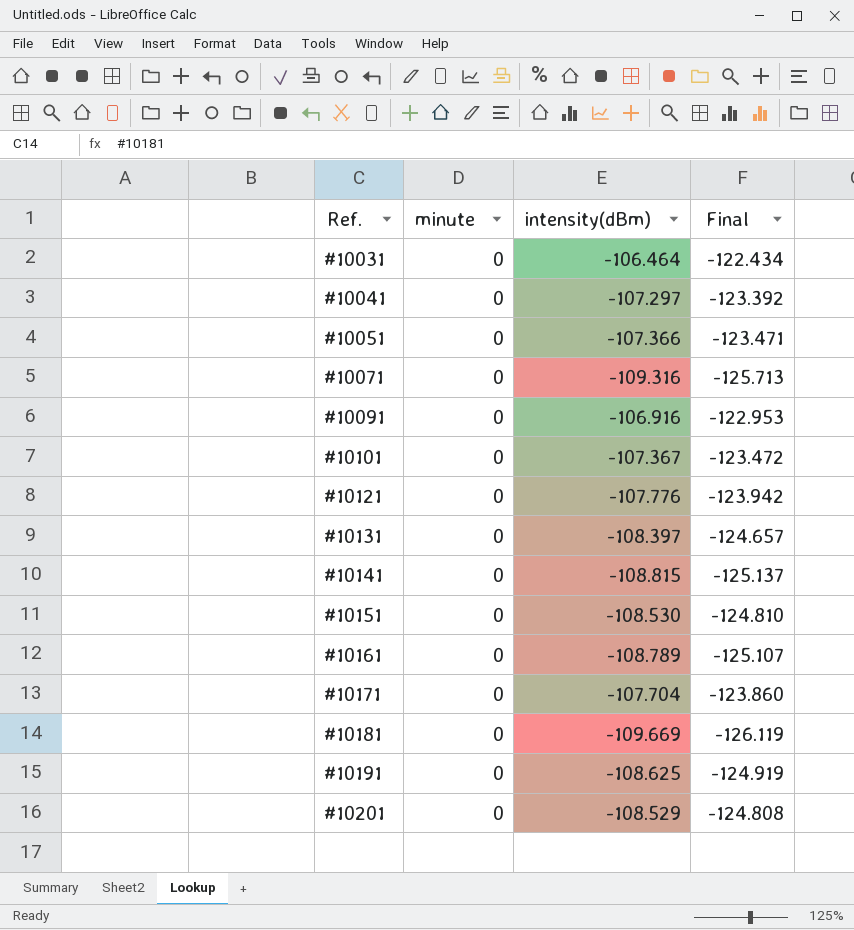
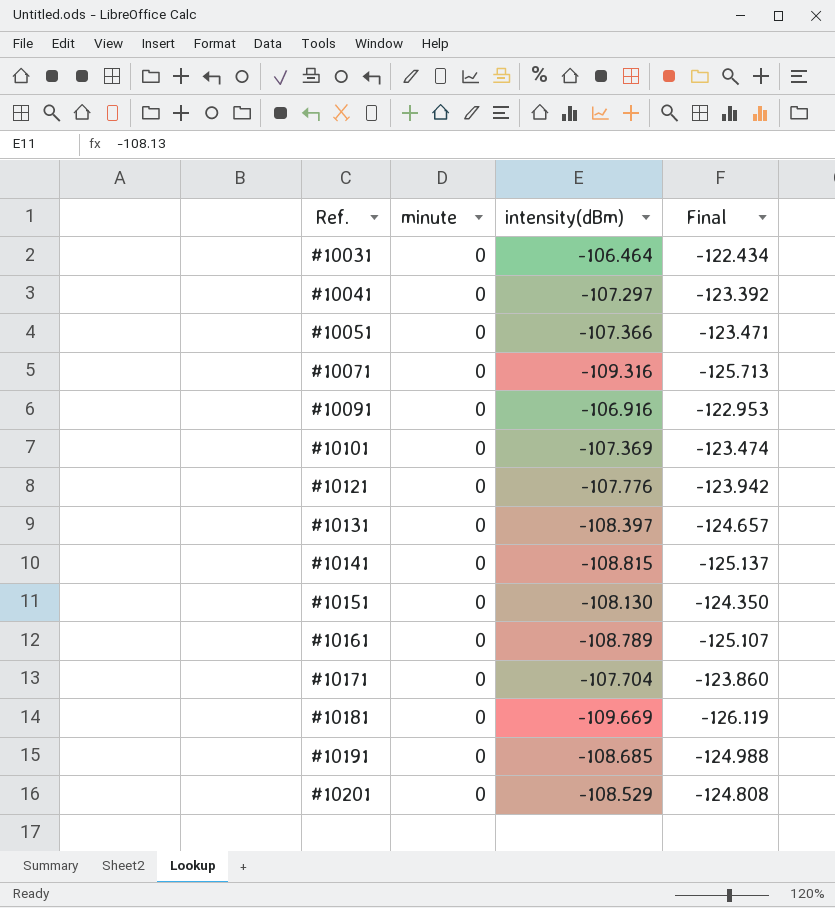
#10101 | intensity(dBm): -107.367 -> -107.369
#10101 | Final: -123.472 -> -123.474
#10151 | intensity(dBm): -108.530 -> -108.130
#10151 | Final: -124.810 -> -124.350
#10191 | intensity(dBm): -108.625 -> -108.685
#10191 | Final: -124.919 -> -124.988

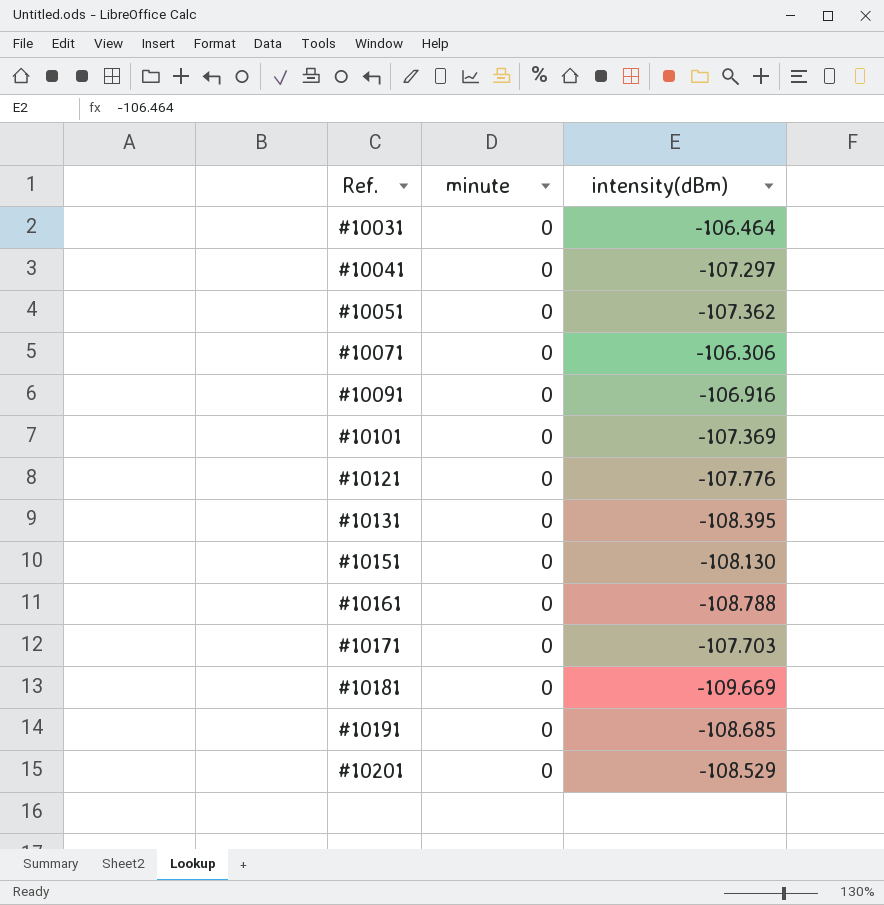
column Final | formula: [intensity(dBm)] * 1.15 -> none
row #10141: 0 | -108.815 | -125.137 -> none
#10051 | intensity(dBm): -107.366 -> -107.362
#10071 | intensity(dBm): -109.316 -> -106.306
#10131 | intensity(dBm): -108.397 -> -108.395
#10161 | intensity(dBm): -108.789 -> -108.788
#10171 | intensity(dBm): -107.704 -> -107.703

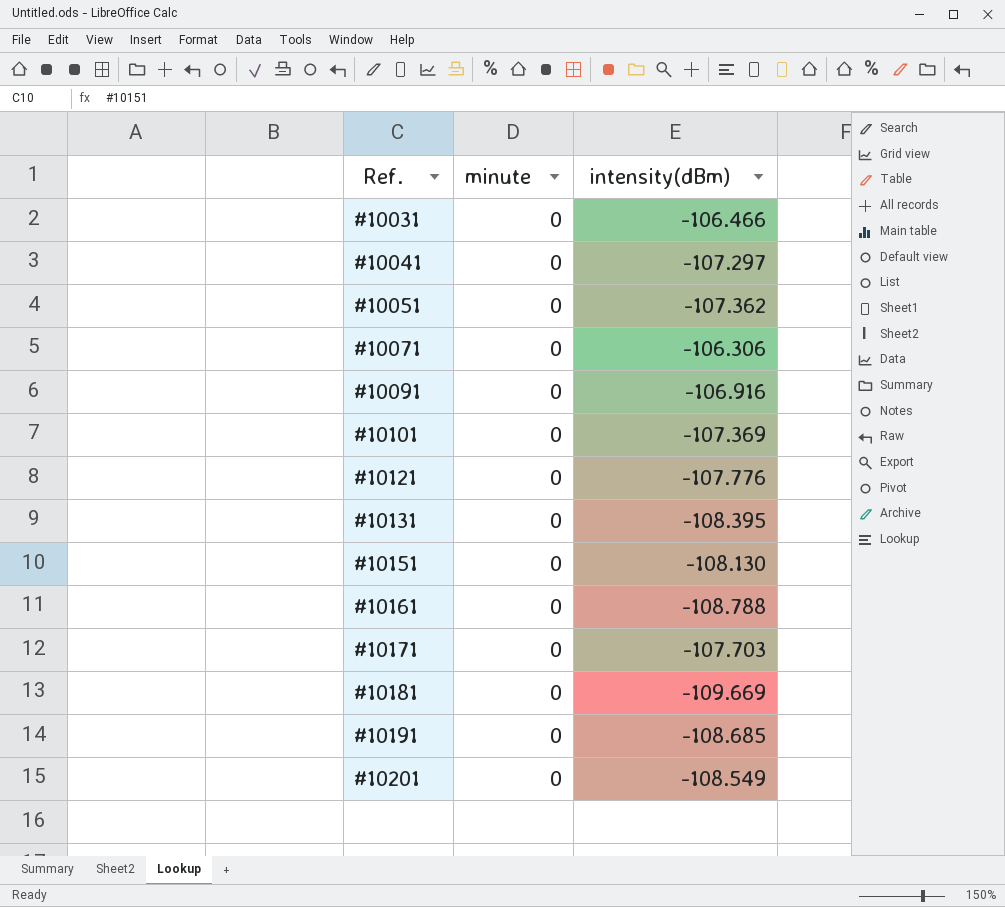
#10031 | intensity(dBm): -106.464 -> -106.466
#10201 | intensity(dBm): -108.529 -> -108.549

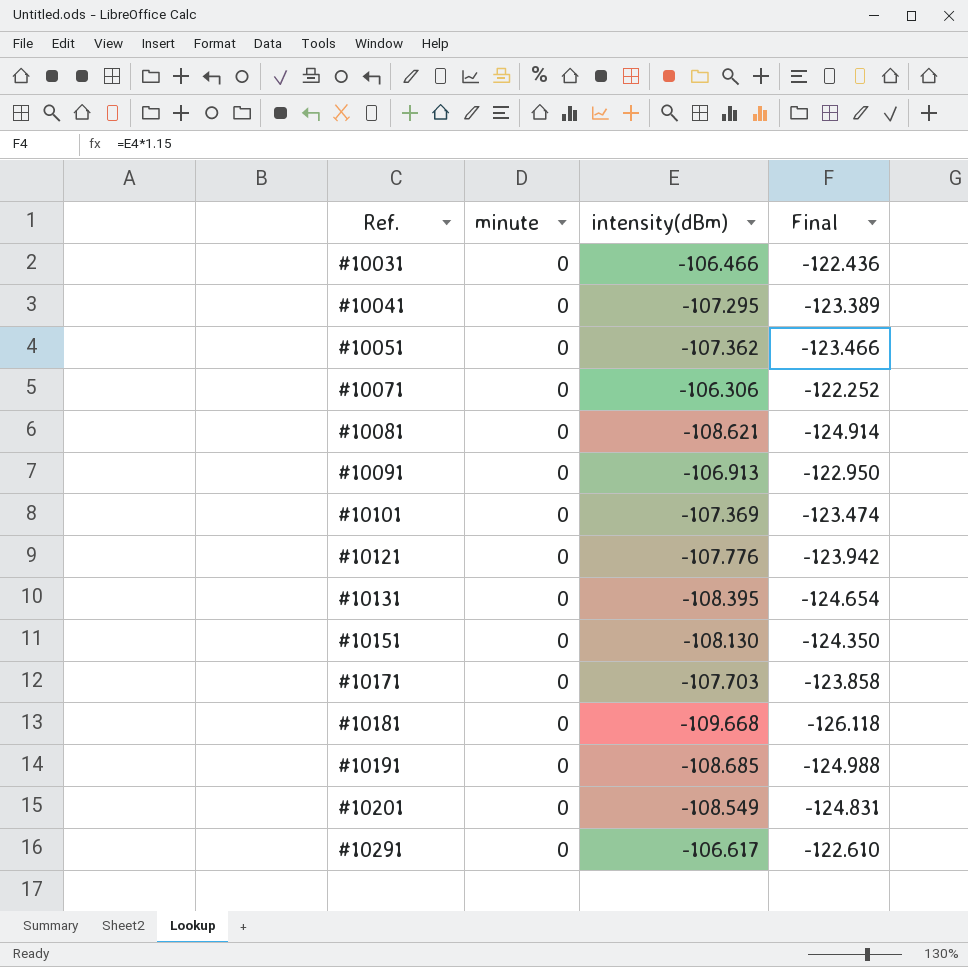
column Final | formula: none -> [intensity(dBm)] * 1.15
row #10161: 0 | -108.788 -> none
#10041 | intensity(dBm): -107.297 -> -107.295
row #10081: none -> 0 | -108.621 | -124.914
#10091 | intensity(dBm): -106.916 -> -106.913
#10181 | intensity(dBm): -109.669 -> -109.668
row #10291: none -> 0 | -106.617 | -122.610

